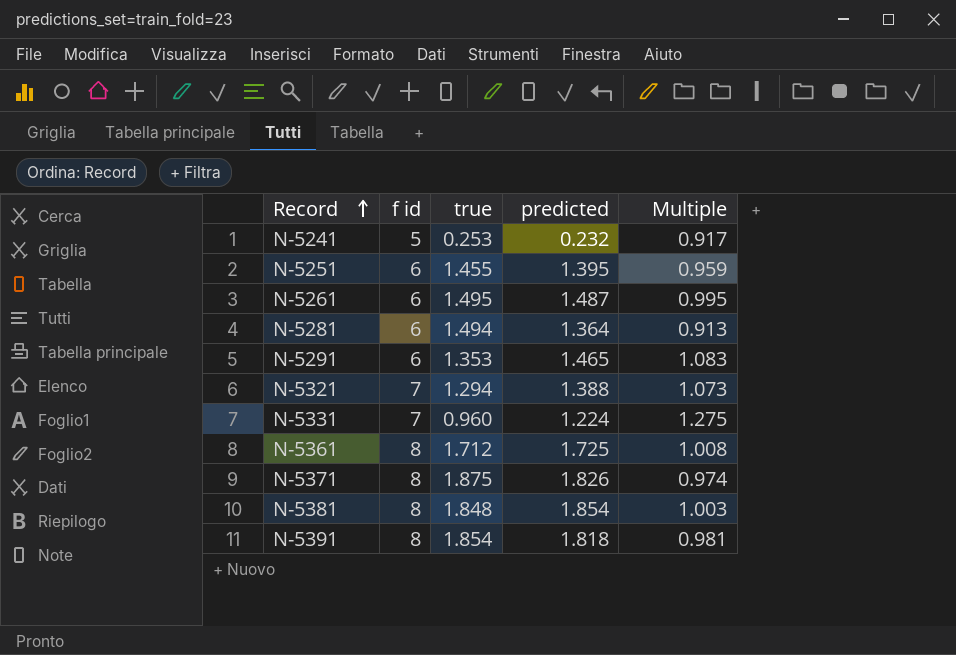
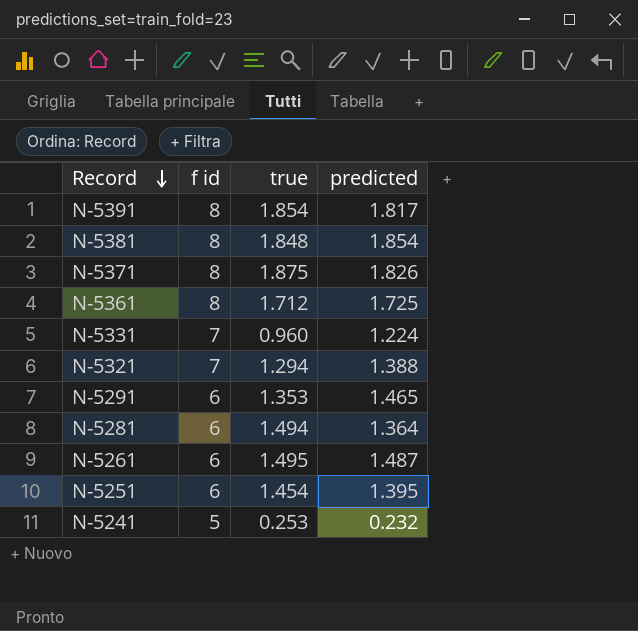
row order: Record ascending -> Record descending
column Multiple | formula: [predicted] / [true] -> none
N-5391 | predicted: 1.818 -> 1.817
N-5251 | true: 1.455 -> 1.454

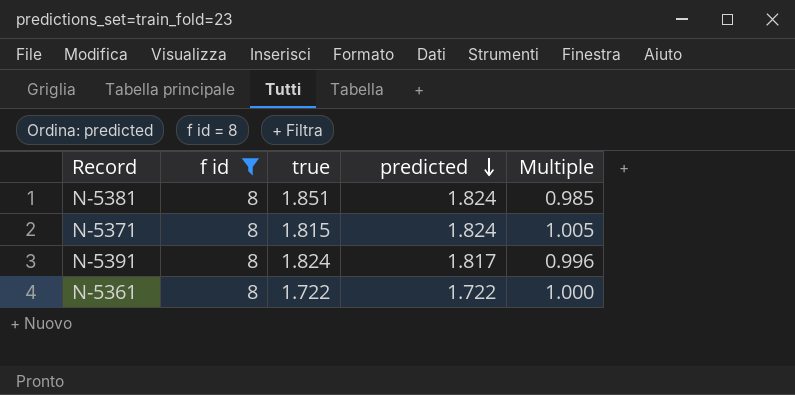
filter: none -> f id = 8
row order: Record descending -> predicted descending
column Multiple | formula: none -> [predicted] / [true]
N-5381 | true: 1.848 -> 1.851
N-5381 | predicted: 1.854 -> 1.824
N-5371 | true: 1.875 -> 1.815
N-5371 | predicted: 1.826 -> 1.824
N-5391 | true: 1.854 -> 1.824
N-5361 | true: 1.712 -> 1.722
N-5361 | predicted: 1.725 -> 1.722

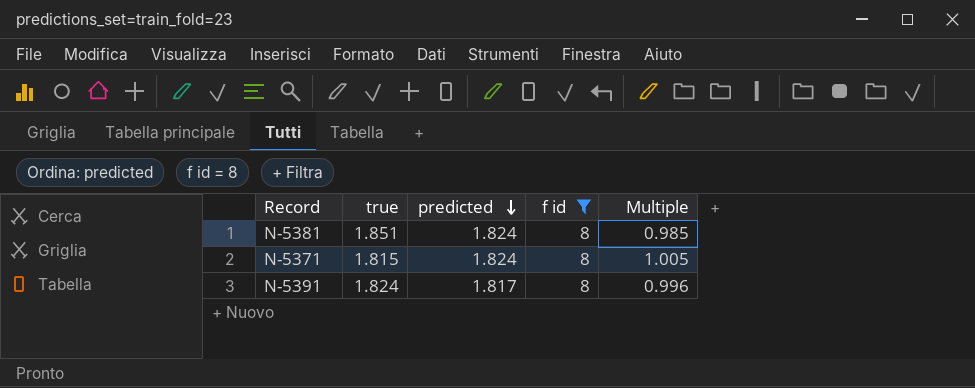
column f id | position: 2 -> 4
row N-5361: 8 | 1.722 | 1.722 | 1.000 -> none

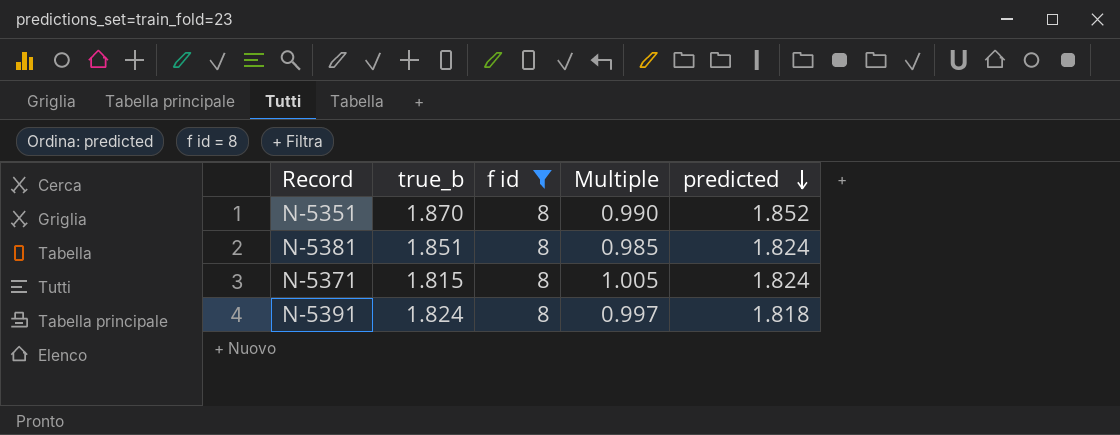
column name: true -> true_b
column predicted | position: 3 -> 5
row N-5351: none -> 1.870 | 8 | 0.990 | 1.852
N-5391 | Multiple: 0.996 -> 0.997
N-5391 | predicted: 1.817 -> 1.818

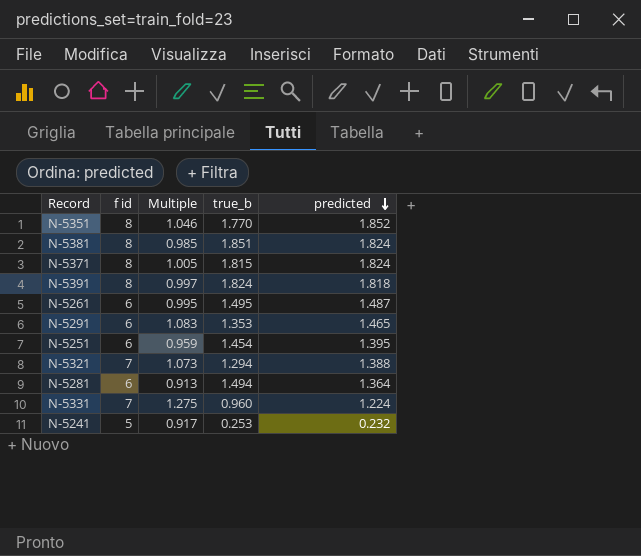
filter: f id = 8 -> none
column true_b | position: 2 -> 4
N-5351 | Multiple: 0.990 -> 1.046
N-5351 | true_b: 1.870 -> 1.770

